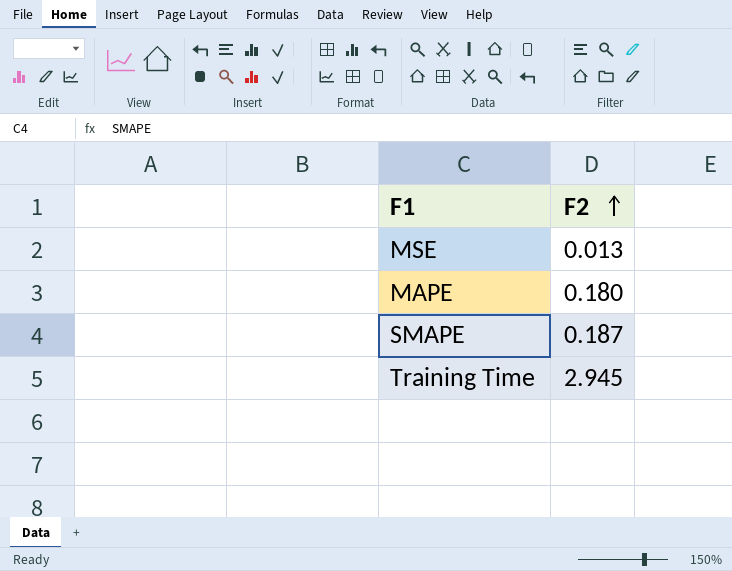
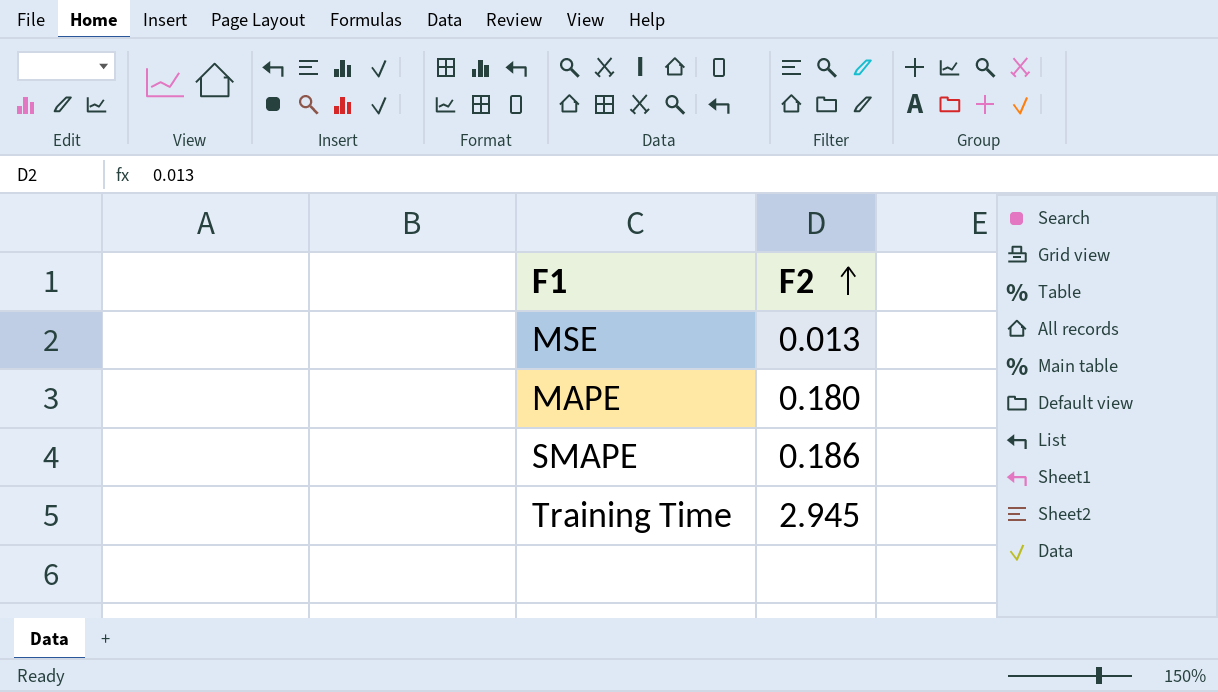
SMAPE | F2: 0.187 -> 0.186

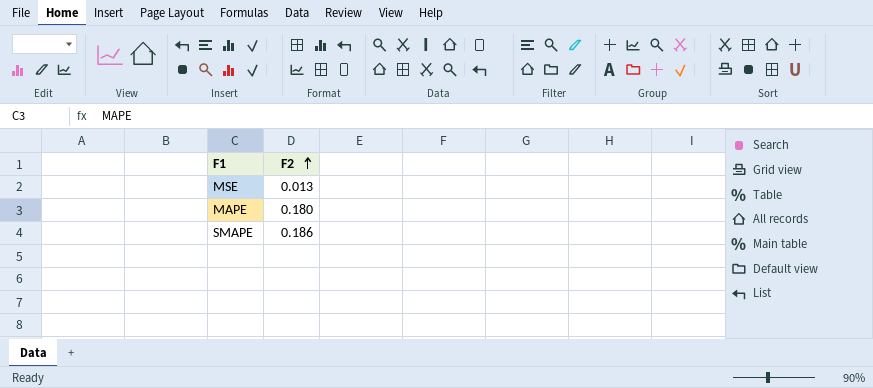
row Training Time: 2.945 -> none

